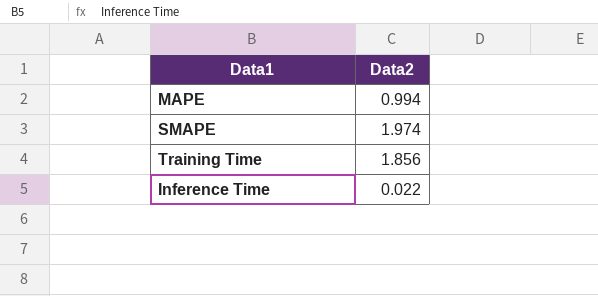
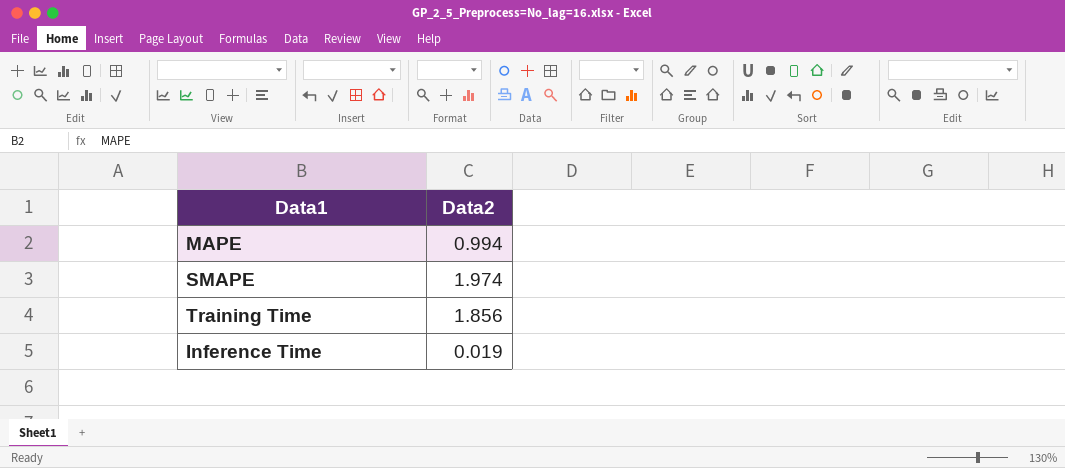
Inference Time | Data2: 0.022 -> 0.019

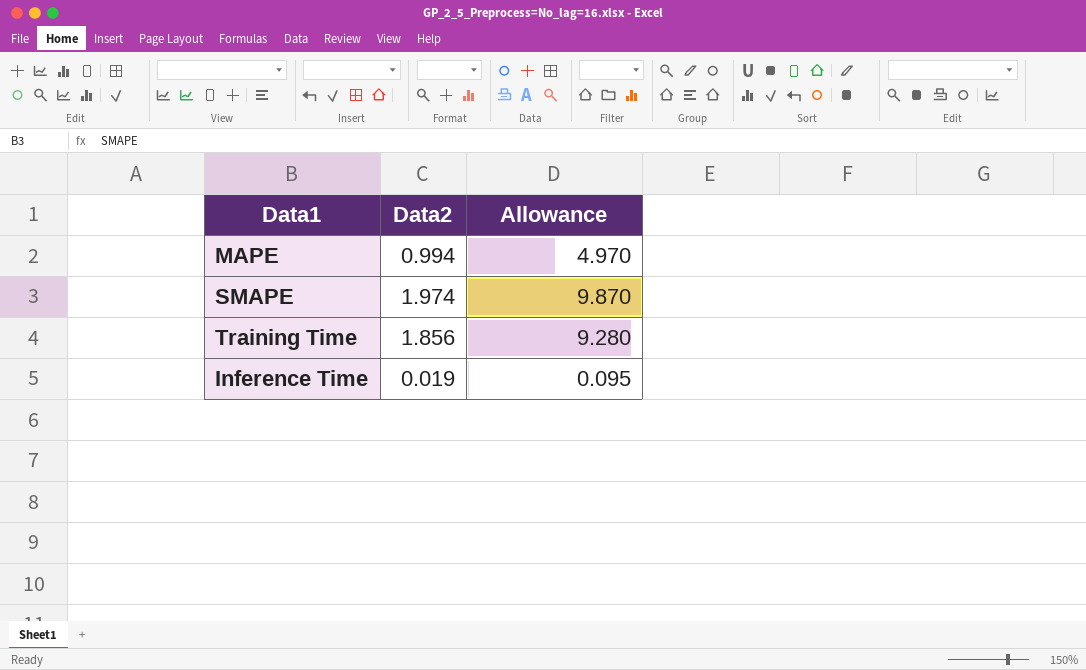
column Allowance | formula: none -> [Data2] * 5

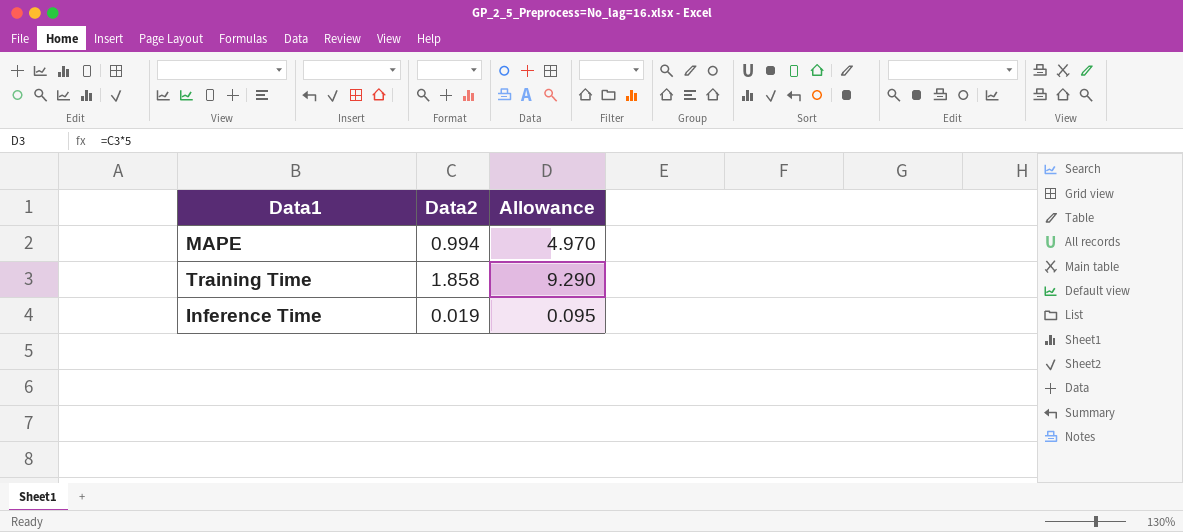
row SMAPE: 1.974 | 9.870 -> none
Training Time | Data2: 1.856 -> 1.858
Training Time | Allowance: 9.280 -> 9.290

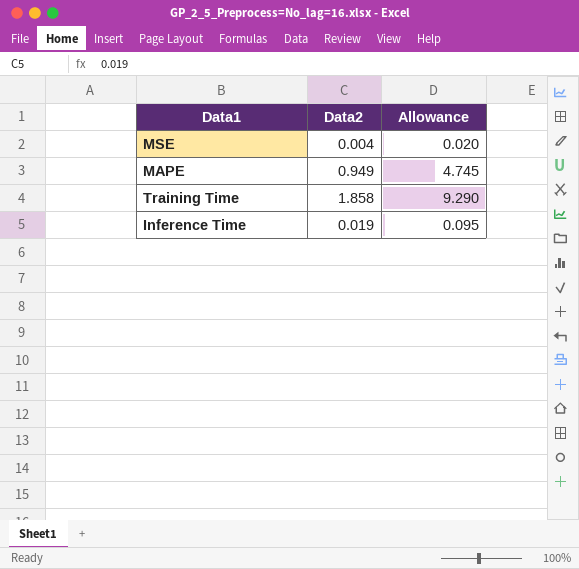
row MSE: none -> 0.004 | 0.020
MAPE | Data2: 0.994 -> 0.949
MAPE | Allowance: 4.970 -> 4.745

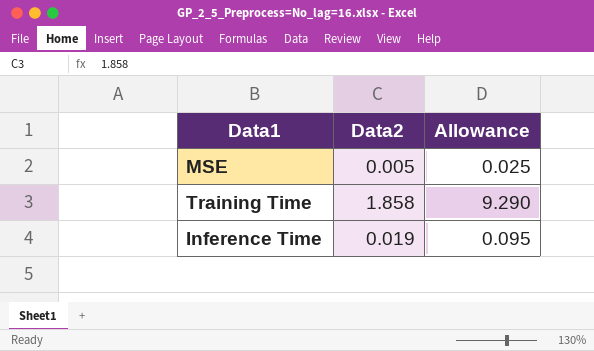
row MAPE: 0.949 | 4.745 -> none
MSE | Data2: 0.004 -> 0.005
MSE | Allowance: 0.020 -> 0.025

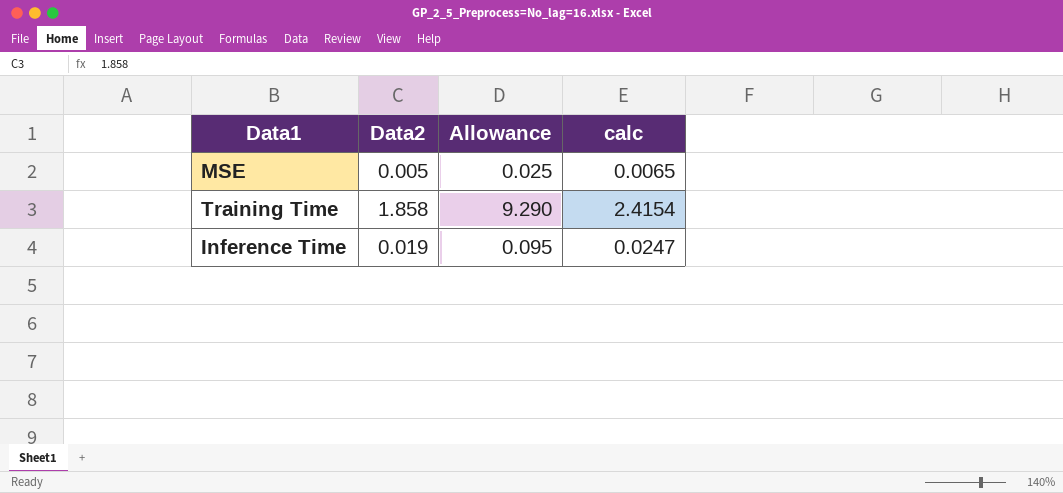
column calc | formula: none -> [Data2] * 1.3

